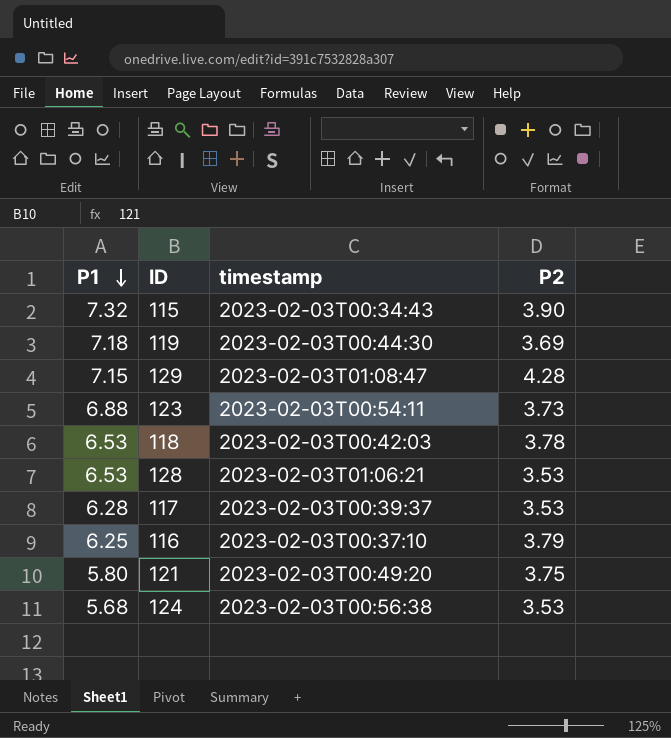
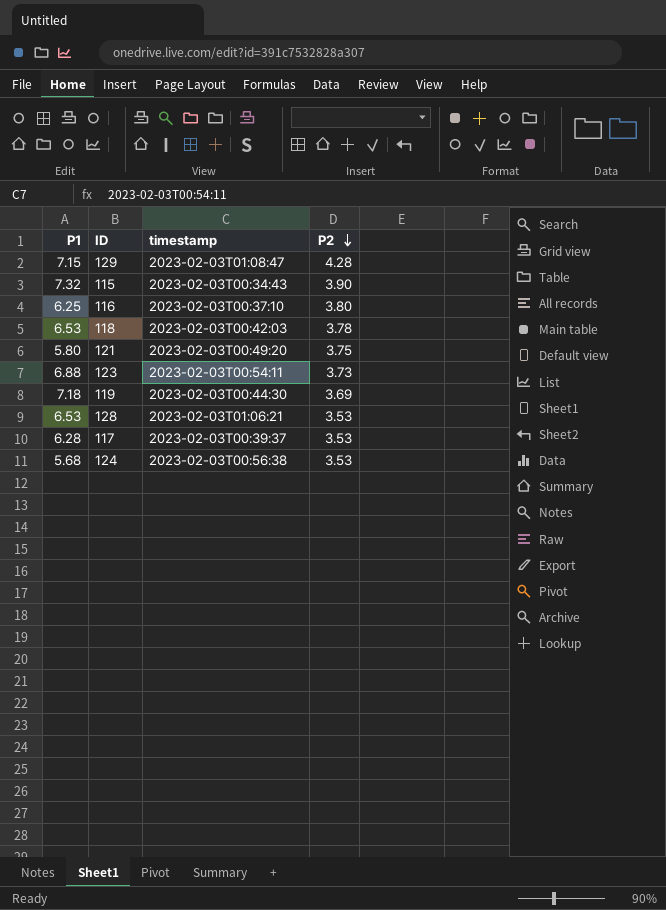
row order: P1 descending -> P2 descending
116 | P2: 3.79 -> 3.80

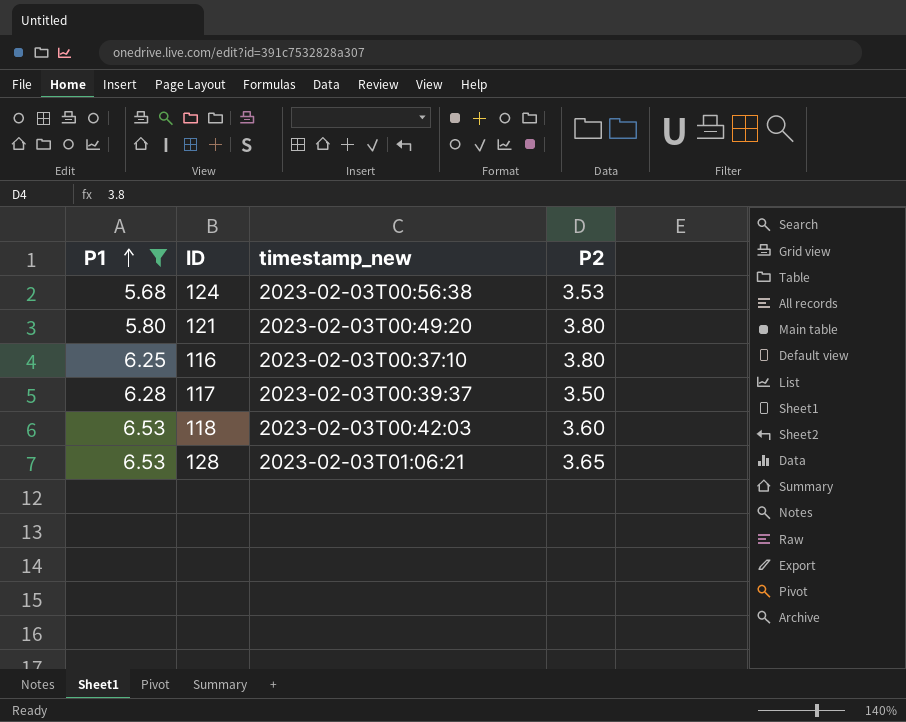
filter: none -> P1 <= 6.53
row order: P2 descending -> P1 ascending
column name: timestamp -> timestamp_new
121 | P2: 3.75 -> 3.80
117 | P2: 3.53 -> 3.50
118 | P2: 3.78 -> 3.60
128 | P2: 3.53 -> 3.65

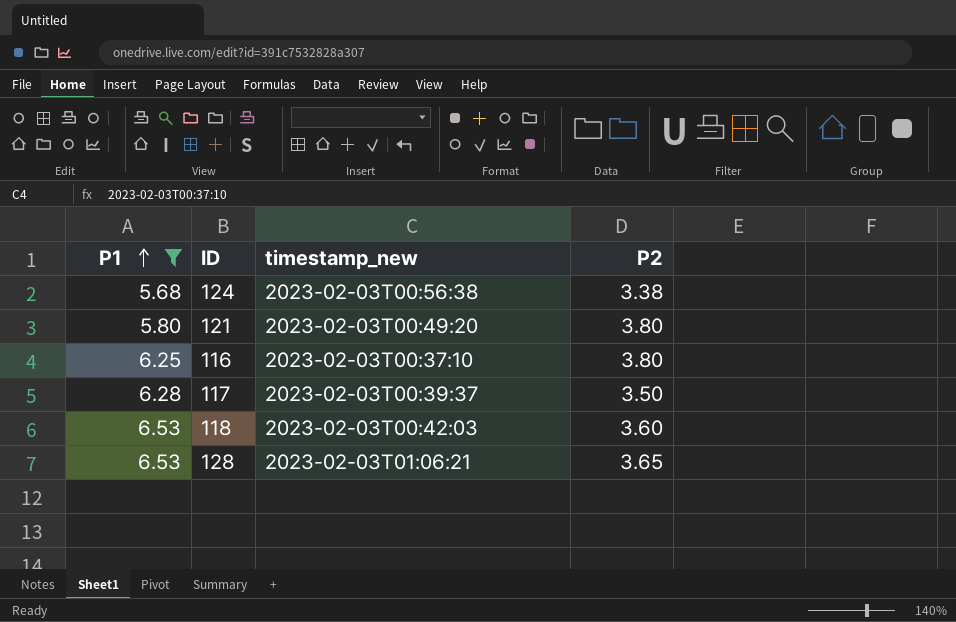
124 | P2: 3.53 -> 3.38

